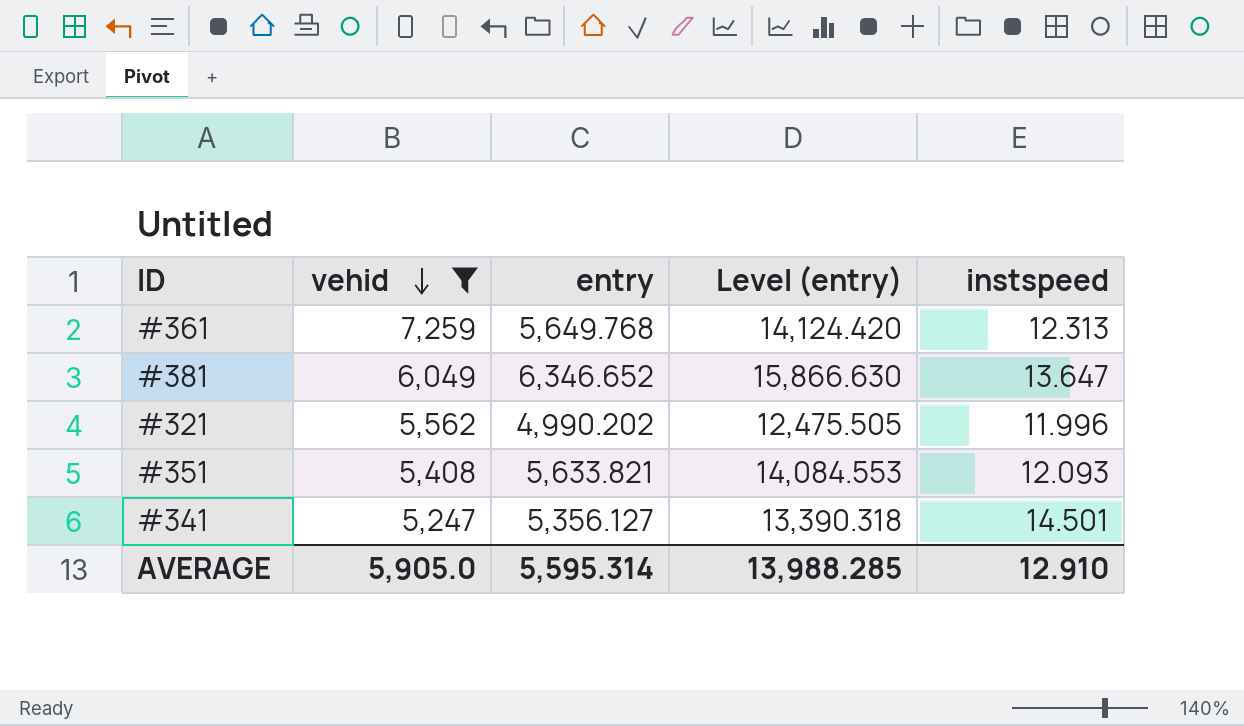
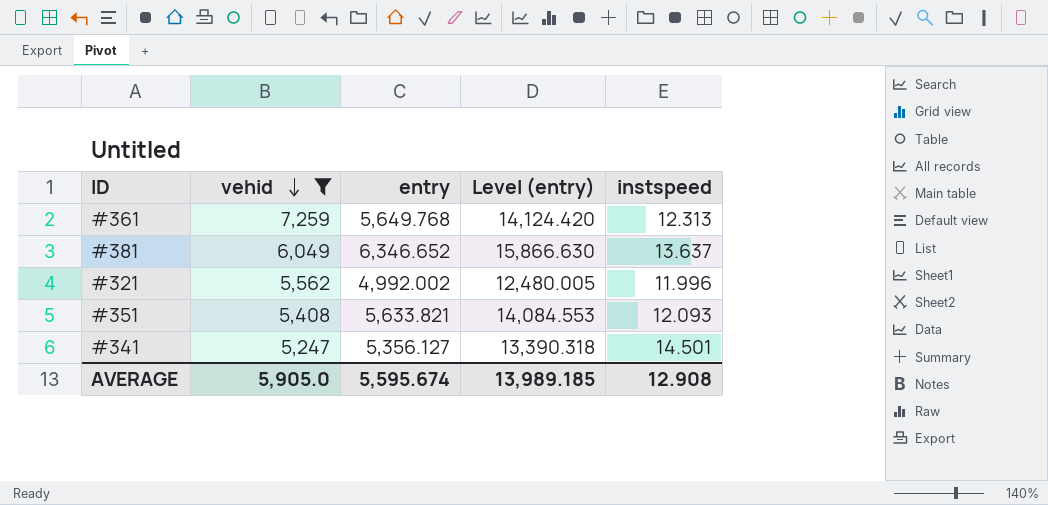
#381 | instspeed: 13.647 -> 13.637
#321 | entry: 4,990.202 -> 4,992.002
#321 | Level (entry): 12,475.505 -> 12,480.005
AVERAGE | entry: 5,595.314 -> 5,595.674
AVERAGE | Level (entry): 13,988.285 -> 13,989.185
AVERAGE | instspeed: 12.910 -> 12.908

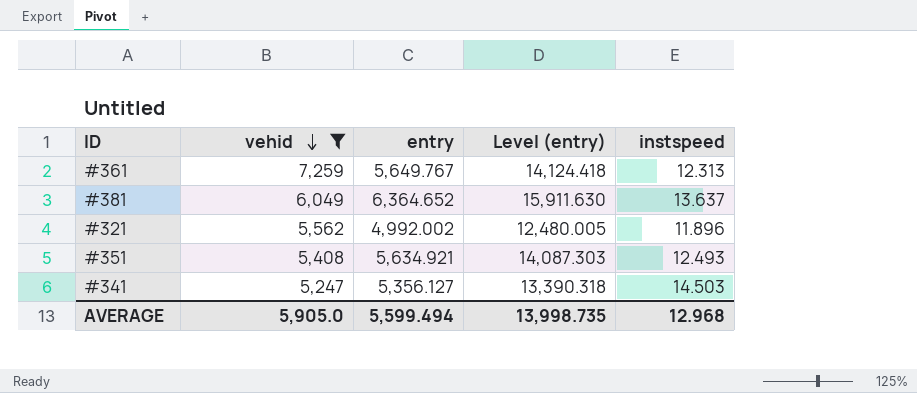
#361 | entry: 5,649.768 -> 5,649.767
#361 | Level (entry): 14,124.420 -> 14,124.418
#381 | entry: 6,346.652 -> 6,364.652
#381 | Level (entry): 15,866.630 -> 15,911.630
#321 | instspeed: 11.996 -> 11.896
#351 | entry: 5,633.821 -> 5,634.921
#351 | Level (entry): 14,084.553 -> 14,087.303
#351 | instspeed: 12.093 -> 12.493
#341 | instspeed: 14.501 -> 14.503
AVERAGE | entry: 5,595.674 -> 5,599.494
AVERAGE | Level (entry): 13,989.185 -> 13,998.735
AVERAGE | instspeed: 12.908 -> 12.968

